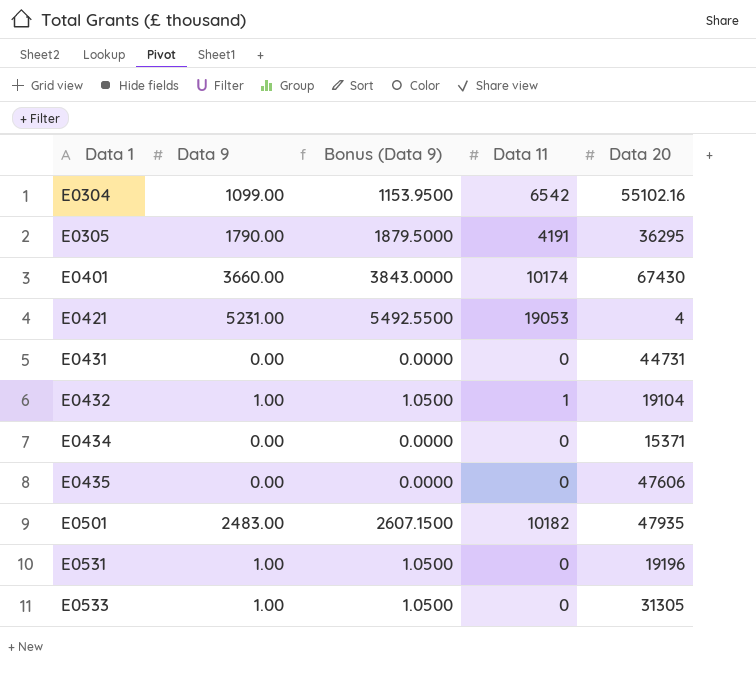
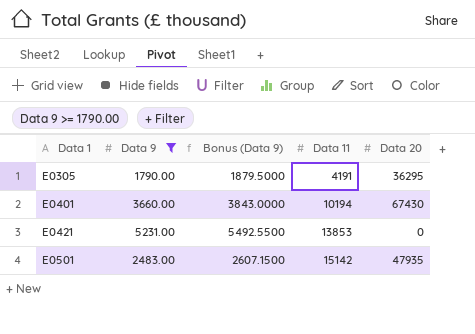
filter: none -> Data 9 >= 1790.00
E0401 | Data 11: 10174 -> 10194
E0421 | Data 11: 19053 -> 13853
E0421 | Data 20: 4 -> 0
E0501 | Data 11: 10182 -> 15142

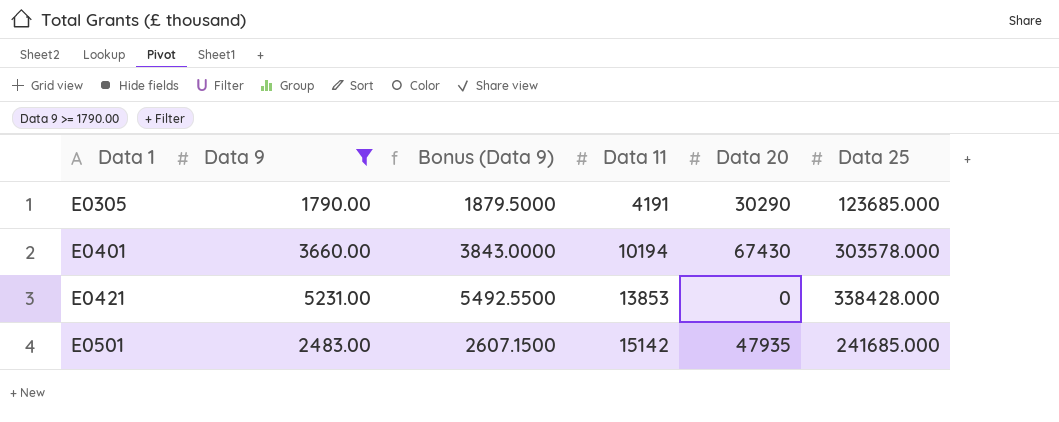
column Data 25 | position: none -> 6
E0305 | Data 20: 36295 -> 30290

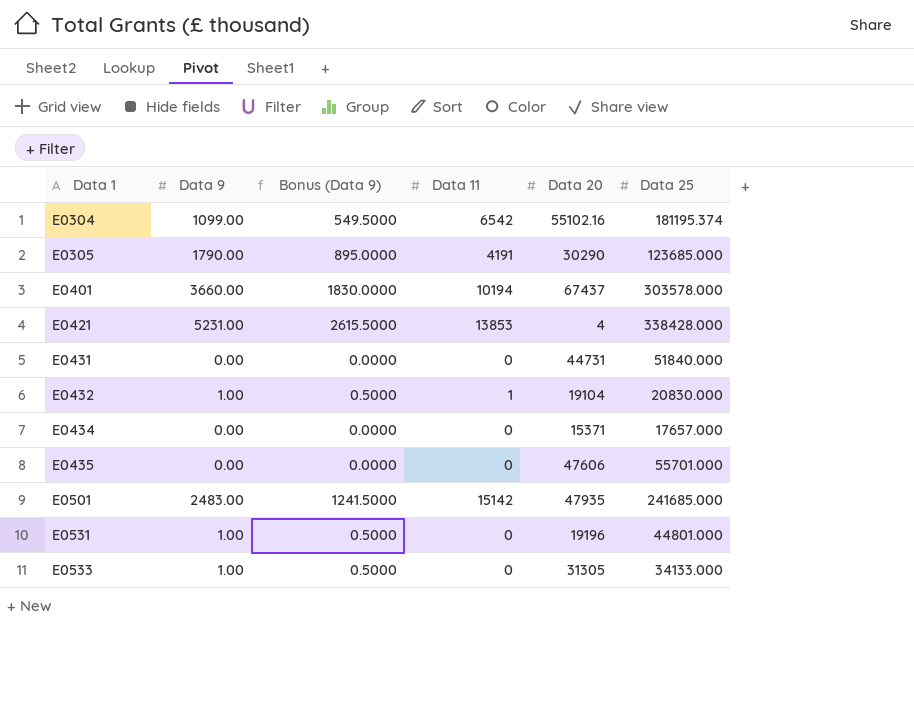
filter: Data 9 >= 1790.00 -> none
column Bonus (Data 9) | formula: [Data 9] * 1.05 -> [Data 9] * 0.5
E0401 | Data 20: 67430 -> 67437
E0421 | Data 20: 0 -> 4

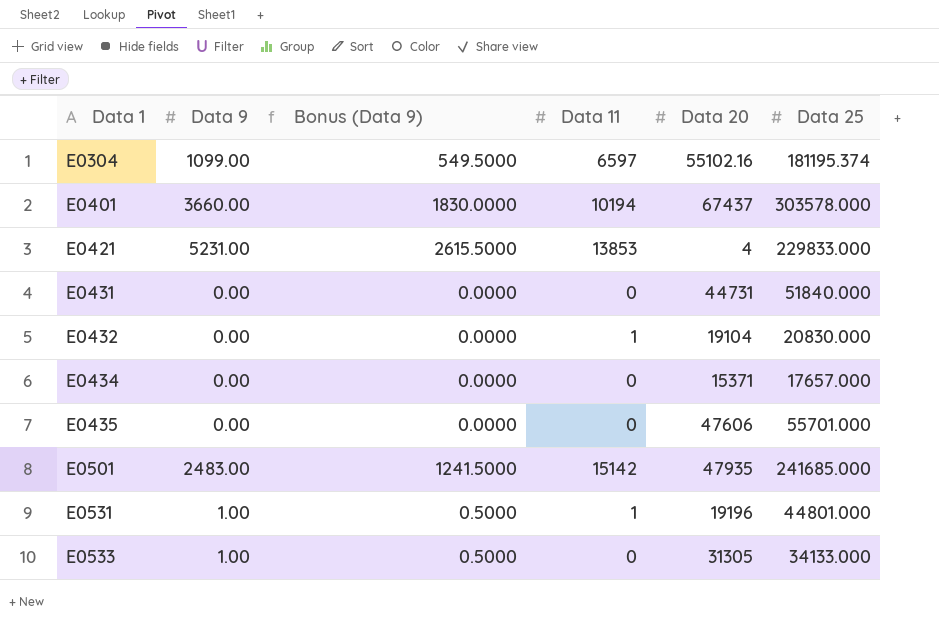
row E0305: 1790.00 | 895.0000 | 4191 | 30290 | 123685.000 -> none
E0304 | Data 11: 6542 -> 6597
E0421 | Data 25: 338428.000 -> 229833.000
E0432 | Data 9: 1.00 -> 0.00
E0432 | Bonus (Data 9): 0.5000 -> 0.0000
E0531 | Data 11: 0 -> 1

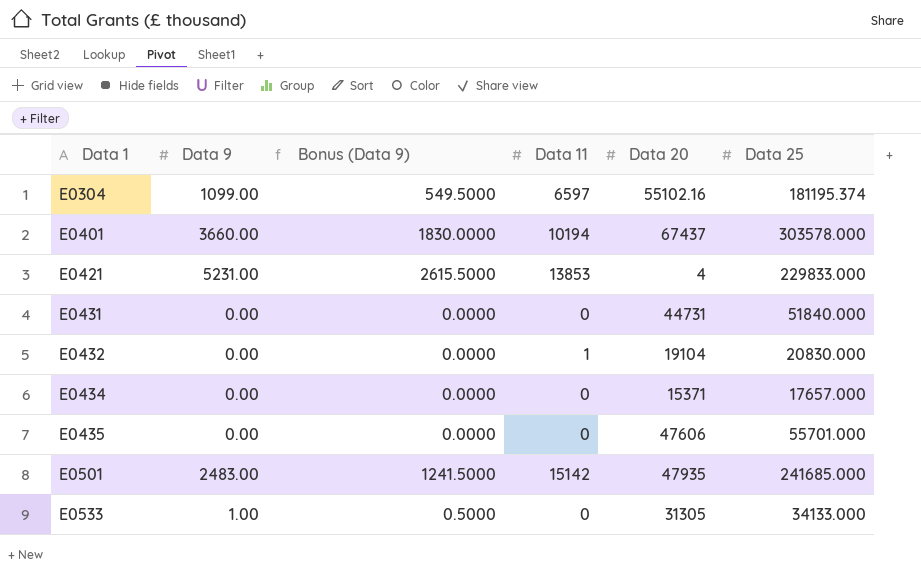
row E0531: 1.00 | 0.5000 | 1 | 19196 | 44801.000 -> none

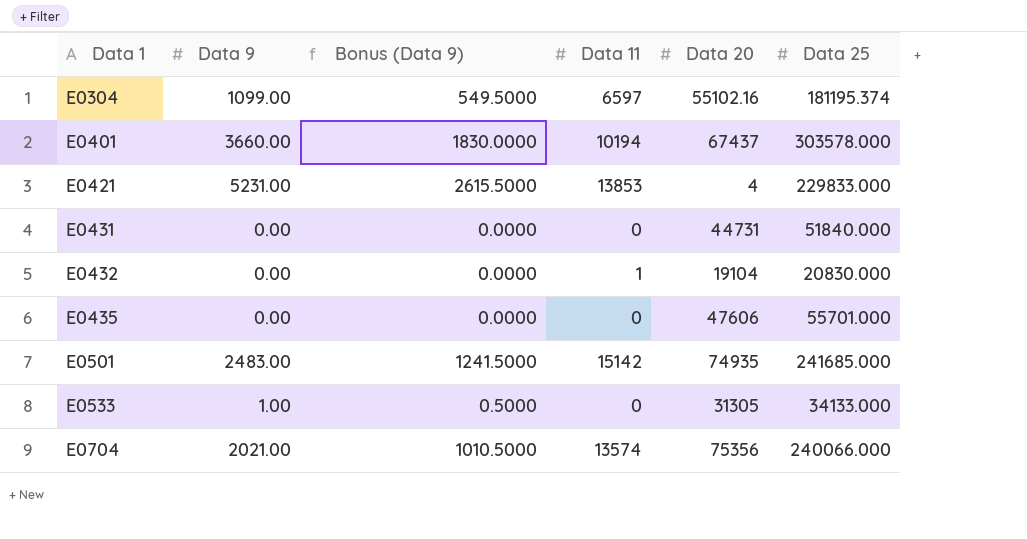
row E0434: 0.00 | 0.0000 | 0 | 15371 | 17657.000 -> none
E0501 | Data 20: 47935 -> 74935
row E0704: none -> 2021.00 | 1010.5000 | 13574 | 75356 | 240066.000

